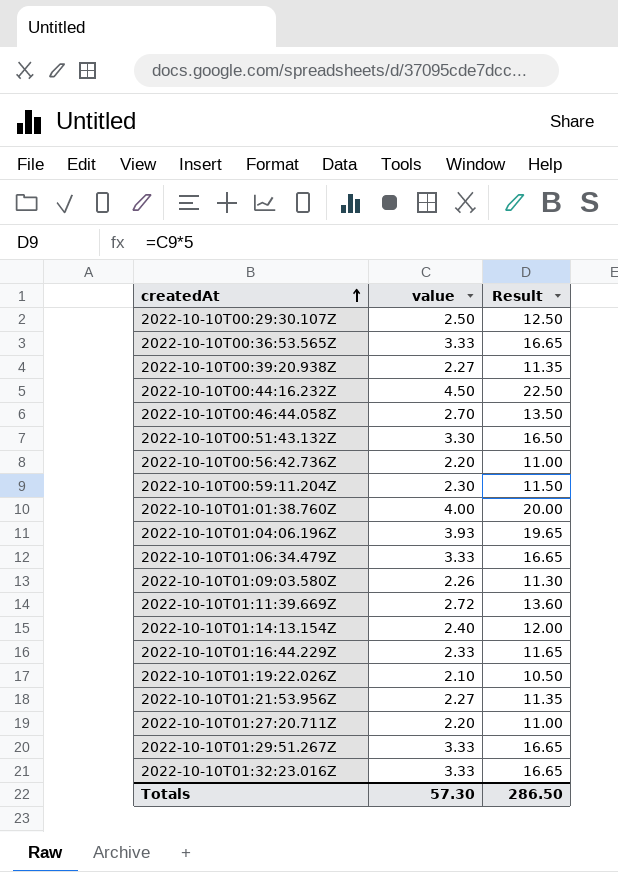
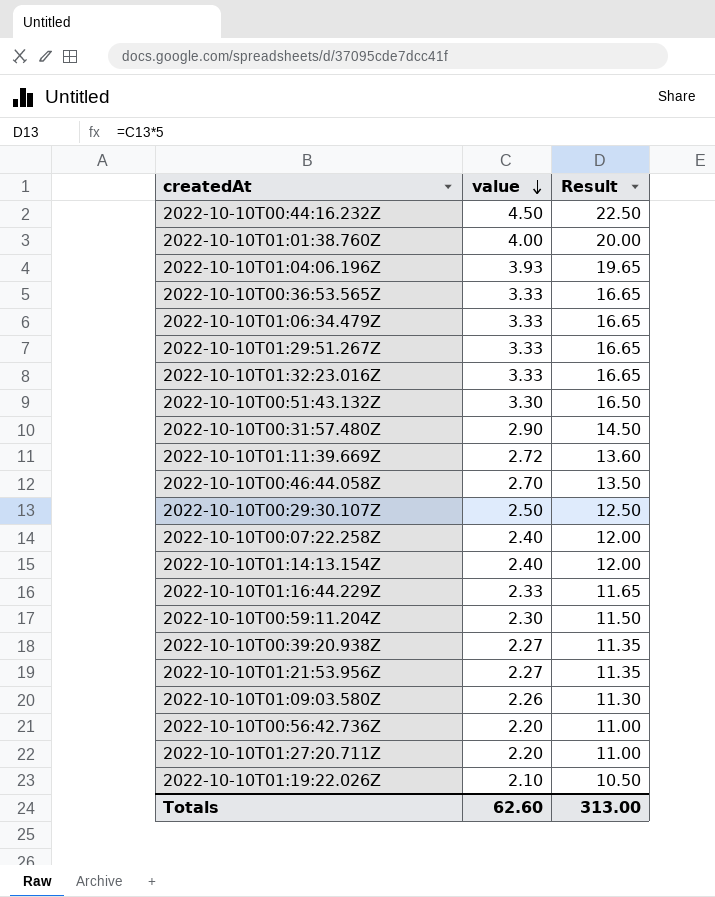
row order: createdAt ascending -> value descending
row 2022-10-10T00:31:57.480Z: none -> 2.90 | 14.50
row 2022-10-10T00:07:22.258Z: none -> 2.40 | 12.00
Totals | value: 57.30 -> 62.60
Totals | Result: 286.50 -> 313.00

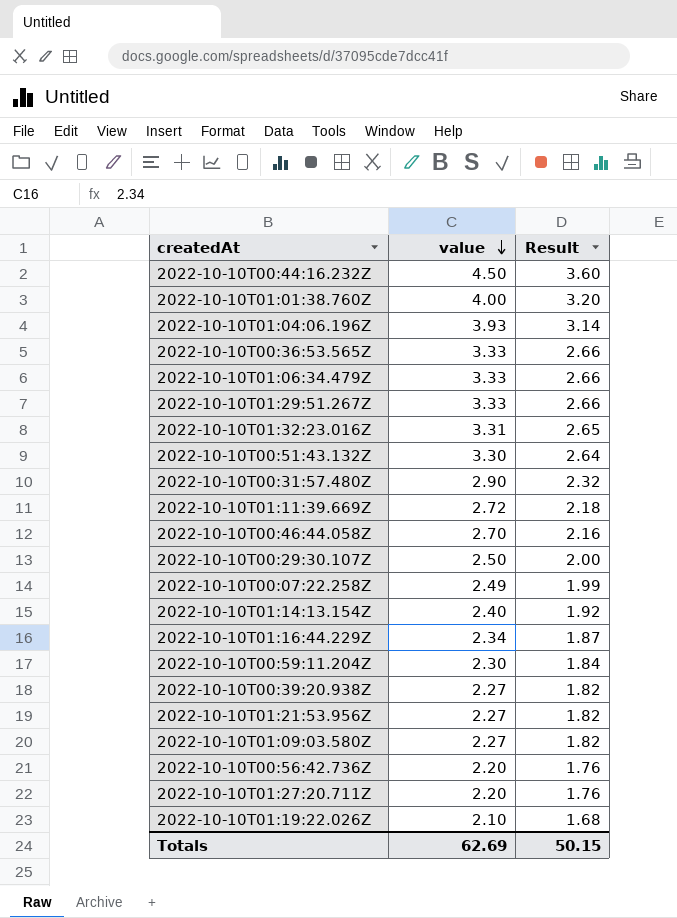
column Result | formula: [value] * 5 -> [value] * 0.8
2022-10-10T01:32:23.016Z | value: 3.33 -> 3.31
2022-10-10T00:07:22.258Z | value: 2.40 -> 2.49
2022-10-10T01:16:44.229Z | value: 2.33 -> 2.34
2022-10-10T01:09:03.580Z | value: 2.26 -> 2.27
Totals | value: 62.60 -> 62.69
Totals | Result: 313.00 -> 50.15

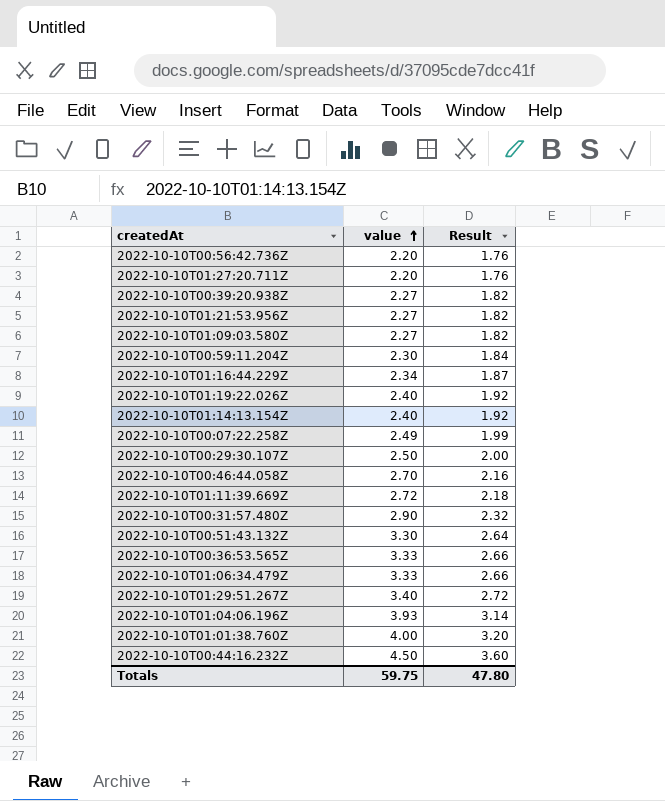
row order: value descending -> value ascending
row 2022-10-10T01:32:23.016Z: 3.31 | 2.65 -> none
2022-10-10T01:19:22.026Z | value: 2.10 -> 2.40
2022-10-10T01:19:22.026Z | Result: 1.68 -> 1.92
2022-10-10T01:29:51.267Z | value: 3.33 -> 3.40
2022-10-10T01:29:51.267Z | Result: 2.66 -> 2.72
Totals | value: 62.69 -> 59.75
Totals | Result: 50.15 -> 47.80

